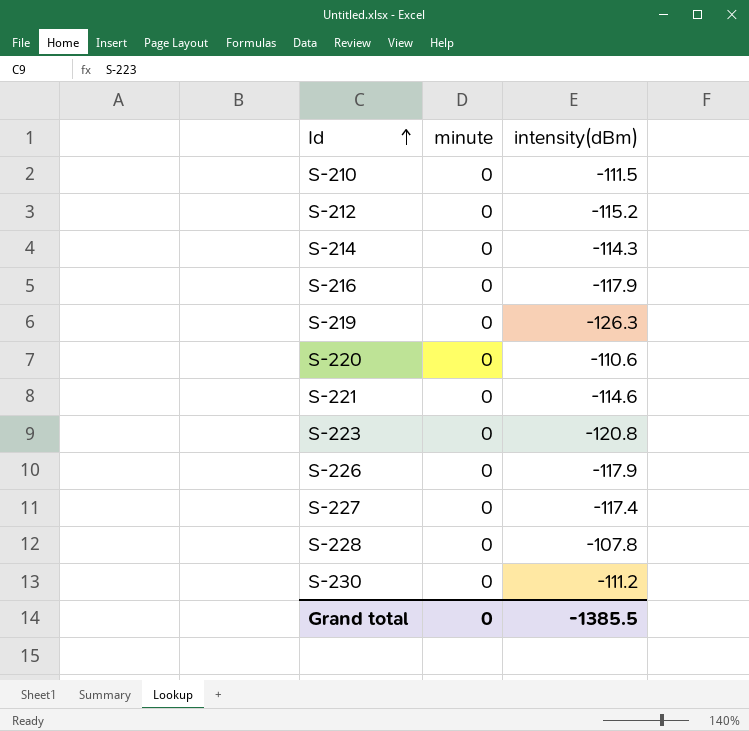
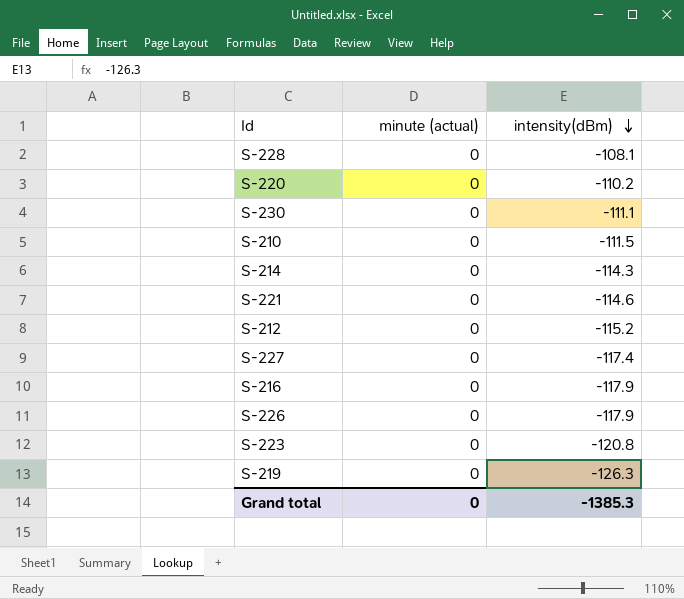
row order: Id ascending -> intensity(dBm) descending
column name: minute -> minute (actual)
S-228 | intensity(dBm): -107.8 -> -108.1
S-220 | intensity(dBm): -110.6 -> -110.2
S-230 | intensity(dBm): -111.2 -> -111.1
Grand total | intensity(dBm): -1385.5 -> -1385.3

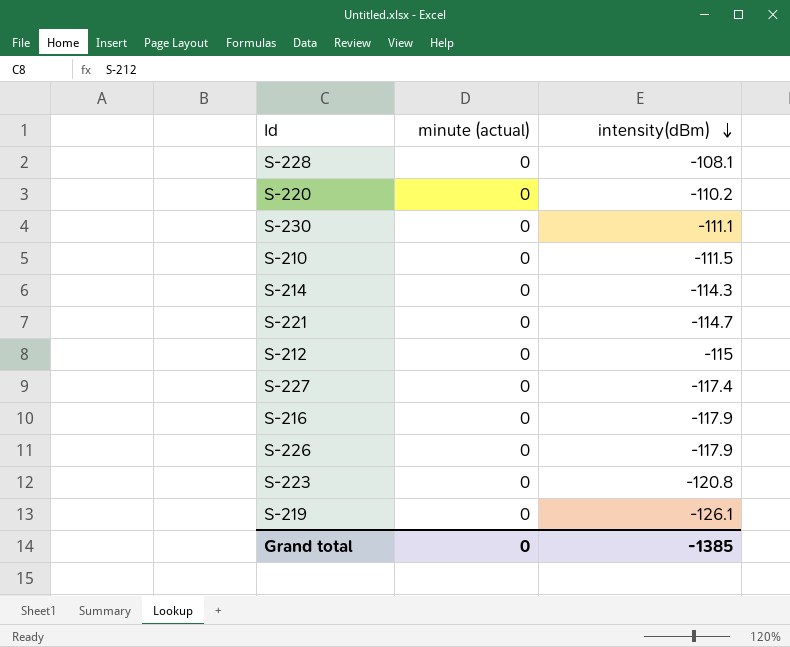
S-221 | intensity(dBm): -114.6 -> -114.7
S-212 | intensity(dBm): -115.2 -> -115
S-219 | intensity(dBm): -126.3 -> -126.1
Grand total | intensity(dBm): -1385.3 -> -1385

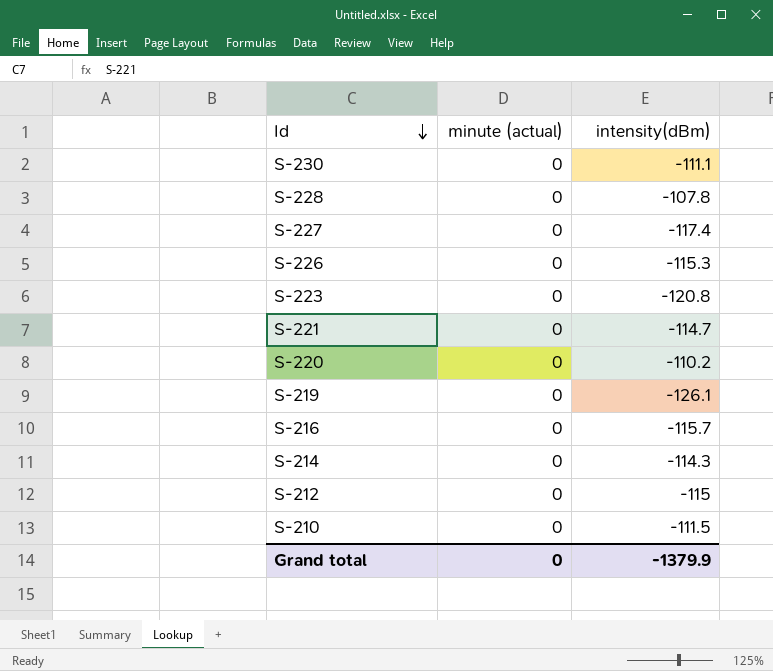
row order: intensity(dBm) descending -> Id descending
S-228 | intensity(dBm): -108.1 -> -107.8
S-226 | intensity(dBm): -117.9 -> -115.3
S-216 | intensity(dBm): -117.9 -> -115.7
Grand total | intensity(dBm): -1385 -> -1379.9

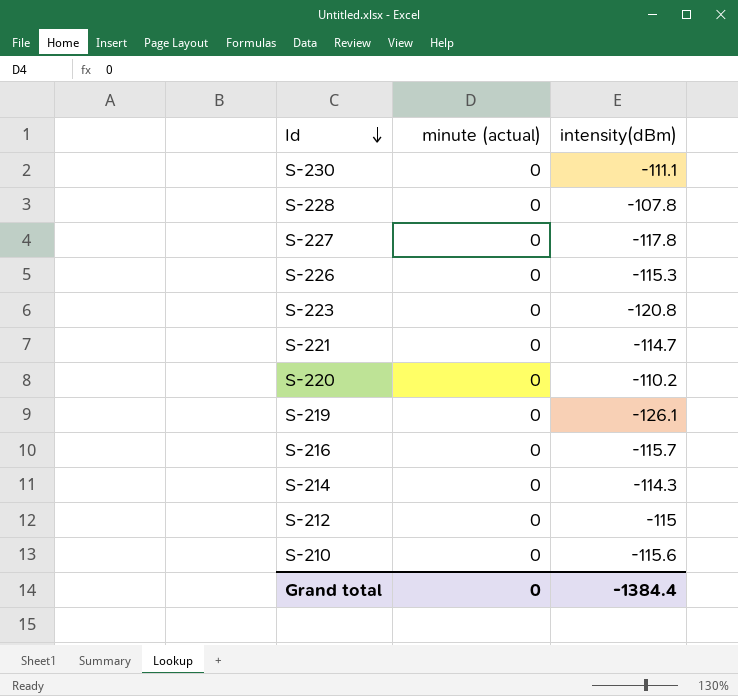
S-227 | intensity(dBm): -117.4 -> -117.8
S-210 | intensity(dBm): -111.5 -> -115.6
Grand total | intensity(dBm): -1379.9 -> -1384.4

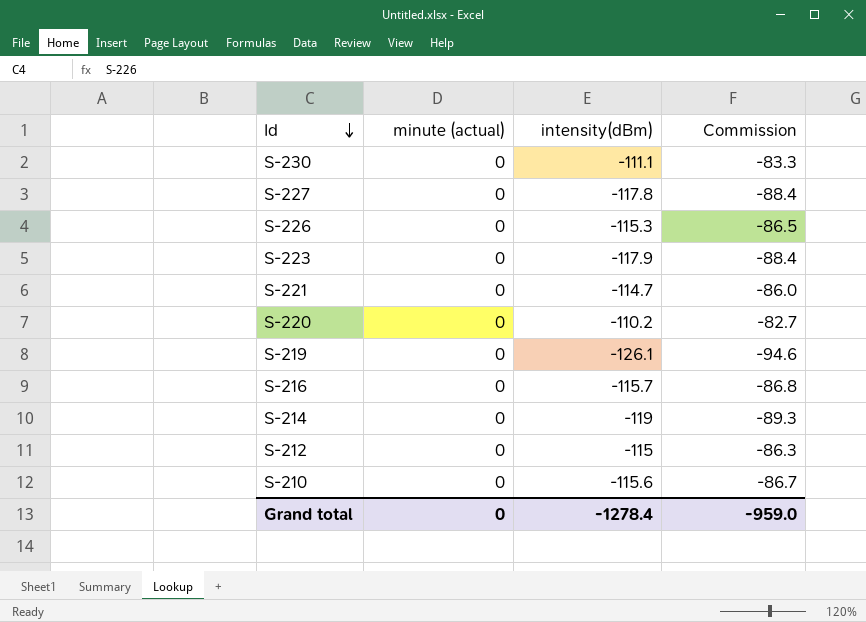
column Commission | formula: none -> [intensity(dBm)] * 0.75
row S-228: 0 | -107.8 -> none
S-223 | intensity(dBm): -120.8 -> -117.9
S-214 | intensity(dBm): -114.3 -> -119
Grand total | intensity(dBm): -1384.4 -> -1278.4

